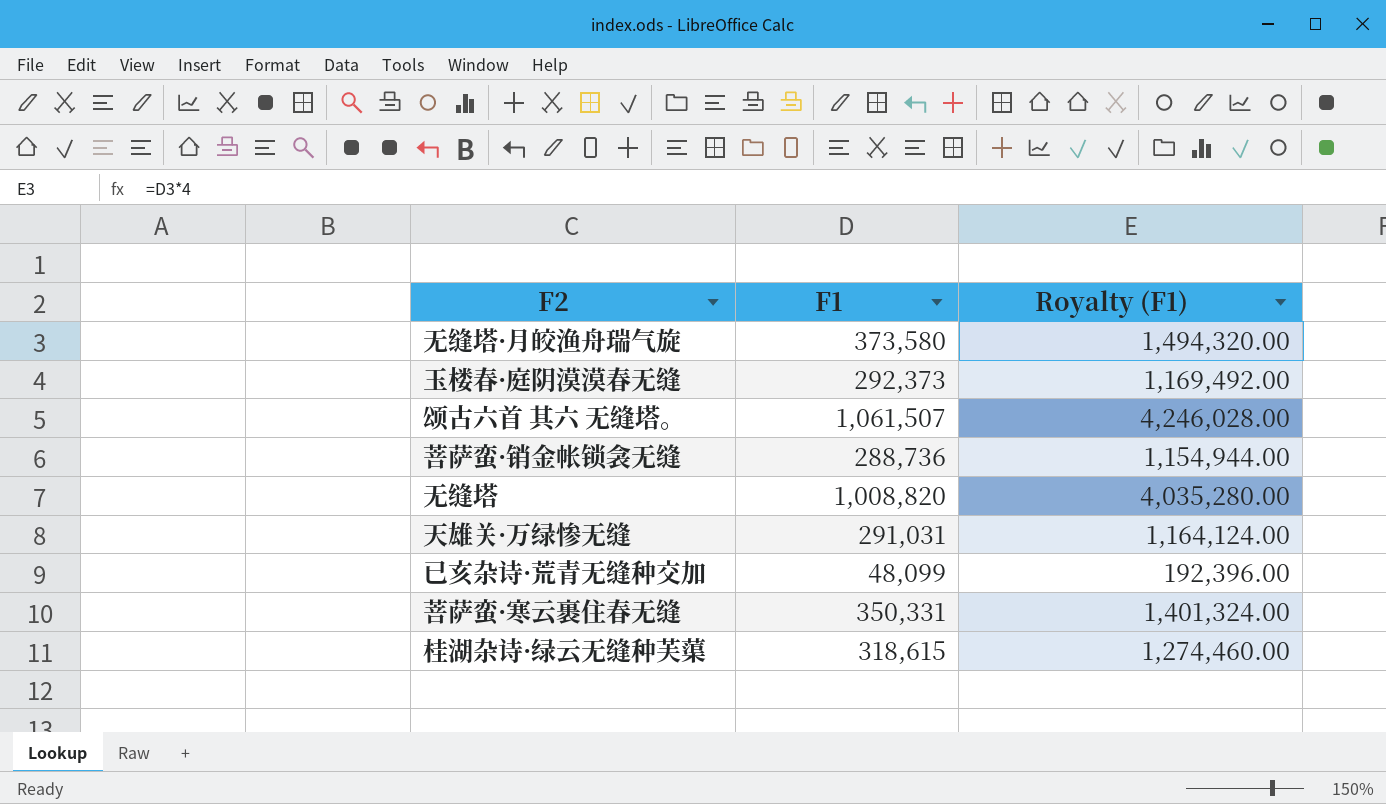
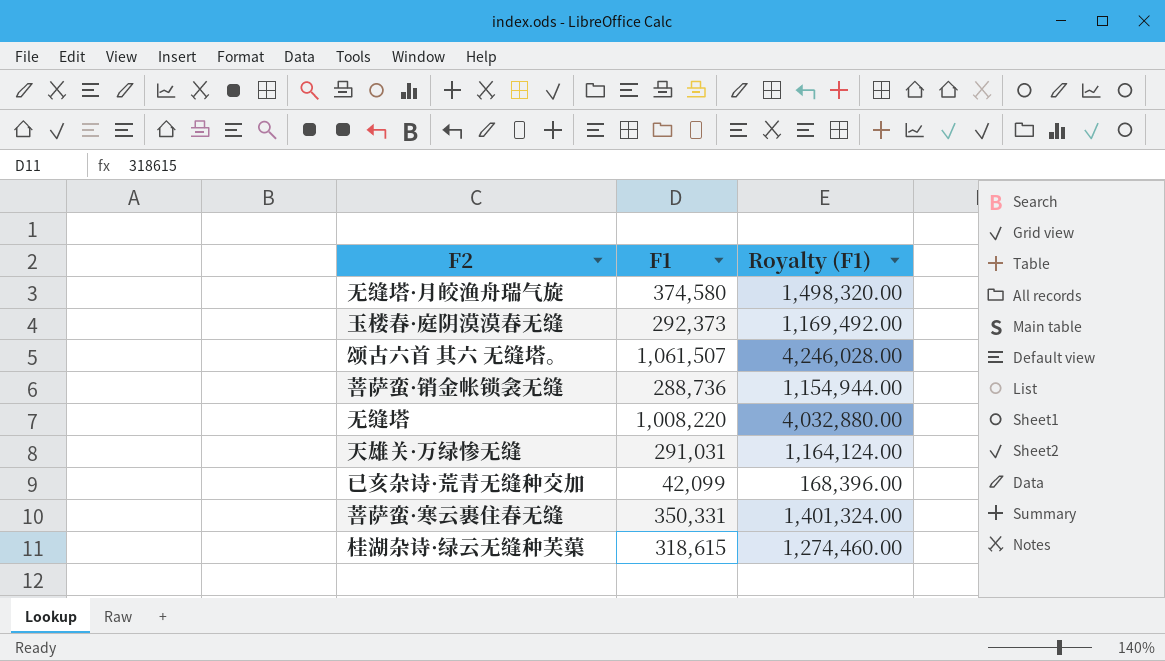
无缝塔·月皎渔舟瑞气旋 | F1: 373,580 -> 374,580
无缝塔·月皎渔舟瑞气旋 | Royalty (F1): 1,494,320.00 -> 1,498,320.00
无缝塔 | F1: 1,008,820 -> 1,008,220
无缝塔 | Royalty (F1): 4,035,280.00 -> 4,032,880.00
已亥杂诗·荒青无缝种交加 | F1: 48,099 -> 42,099
已亥杂诗·荒青无缝种交加 | Royalty (F1): 192,396.00 -> 168,396.00

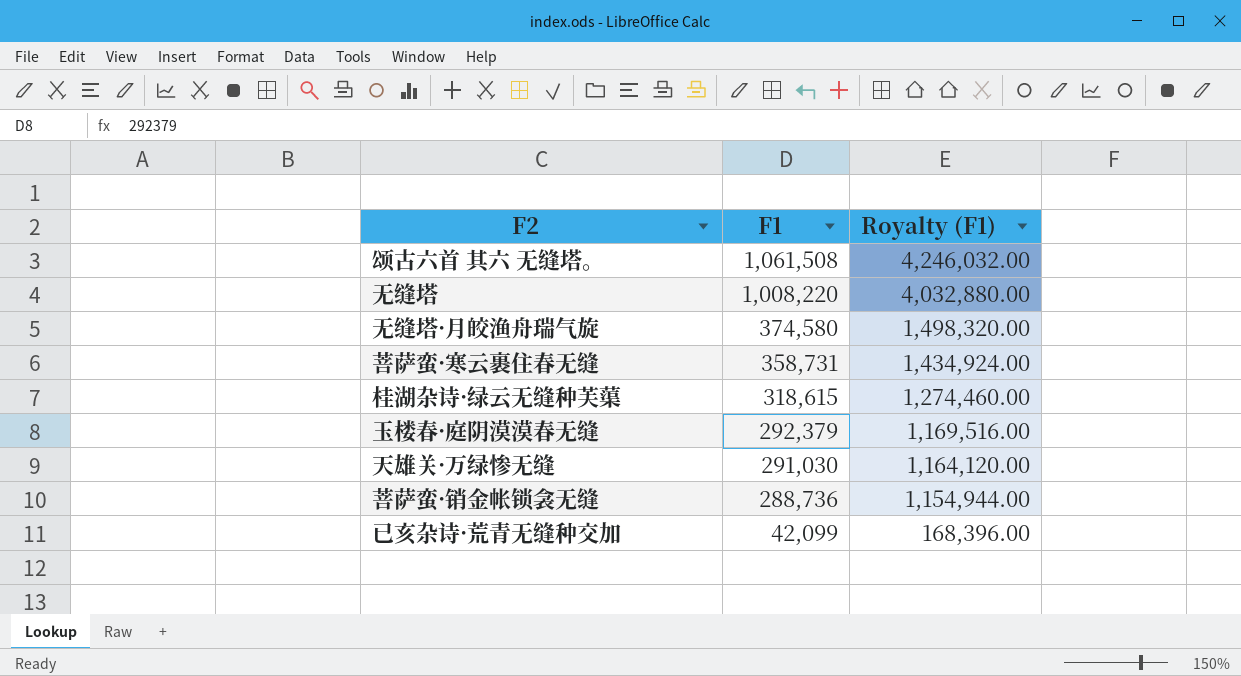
row order: none -> F1 descending
颂古六首 其六 无缝塔。 | F1: 1,061,507 -> 1,061,508
颂古六首 其六 无缝塔。 | Royalty (F1): 4,246,028.00 -> 4,246,032.00
菩萨蛮·寒云裹住春无缝 | F1: 350,331 -> 358,731
菩萨蛮·寒云裹住春无缝 | Royalty (F1): 1,401,324.00 -> 1,434,924.00
玉楼春·庭阴漠漠春无缝 | F1: 292,373 -> 292,379
玉楼春·庭阴漠漠春无缝 | Royalty (F1): 1,169,492.00 -> 1,169,516.00
天雄关·万绿惨无缝 | F1: 291,031 -> 291,030
天雄关·万绿惨无缝 | Royalty (F1): 1,164,124.00 -> 1,164,120.00

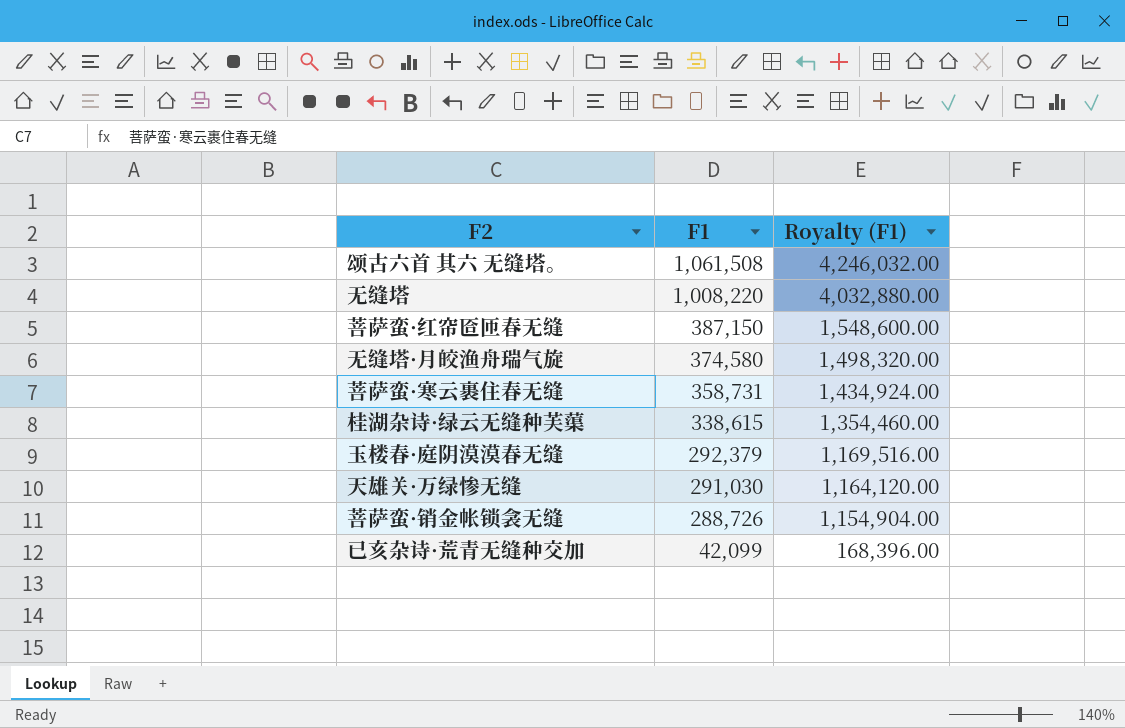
row 菩萨蛮·红帘匼匝春无缝: none -> 387,150 | 1,548,600.00
桂湖杂诗·绿云无缝种芙蕖 | F1: 318,615 -> 338,615
桂湖杂诗·绿云无缝种芙蕖 | Royalty (F1): 1,274,460.00 -> 1,354,460.00
菩萨蛮·销金帐锁衾无缝 | F1: 288,736 -> 288,726
菩萨蛮·销金帐锁衾无缝 | Royalty (F1): 1,154,944.00 -> 1,154,904.00

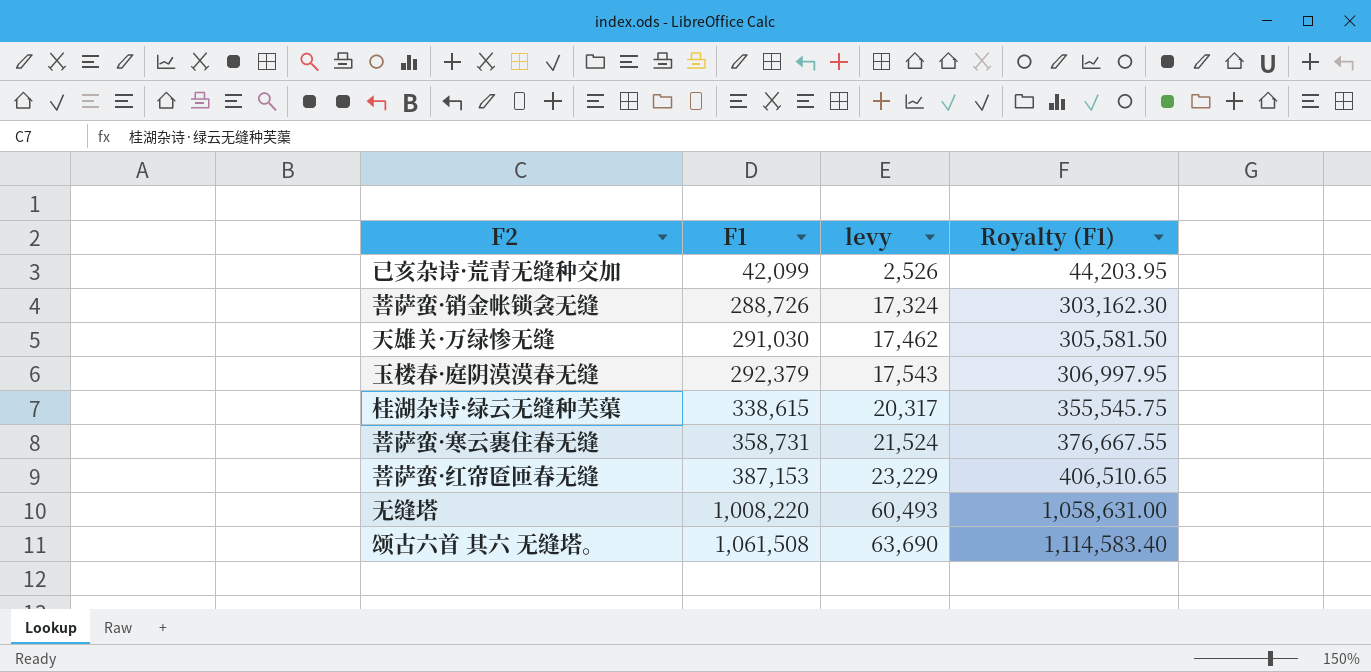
row order: F1 descending -> F1 ascending
column levy | formula: none -> [F1] * 0.06
column Royalty (F1) | formula: [F1] * 4 -> [F1] * 1.05
row 无缝塔·月皎渔舟瑞气旋: 374,580 | 1,498,320.00 -> none
菩萨蛮·红帘匼匝春无缝 | F1: 387,150 -> 387,153

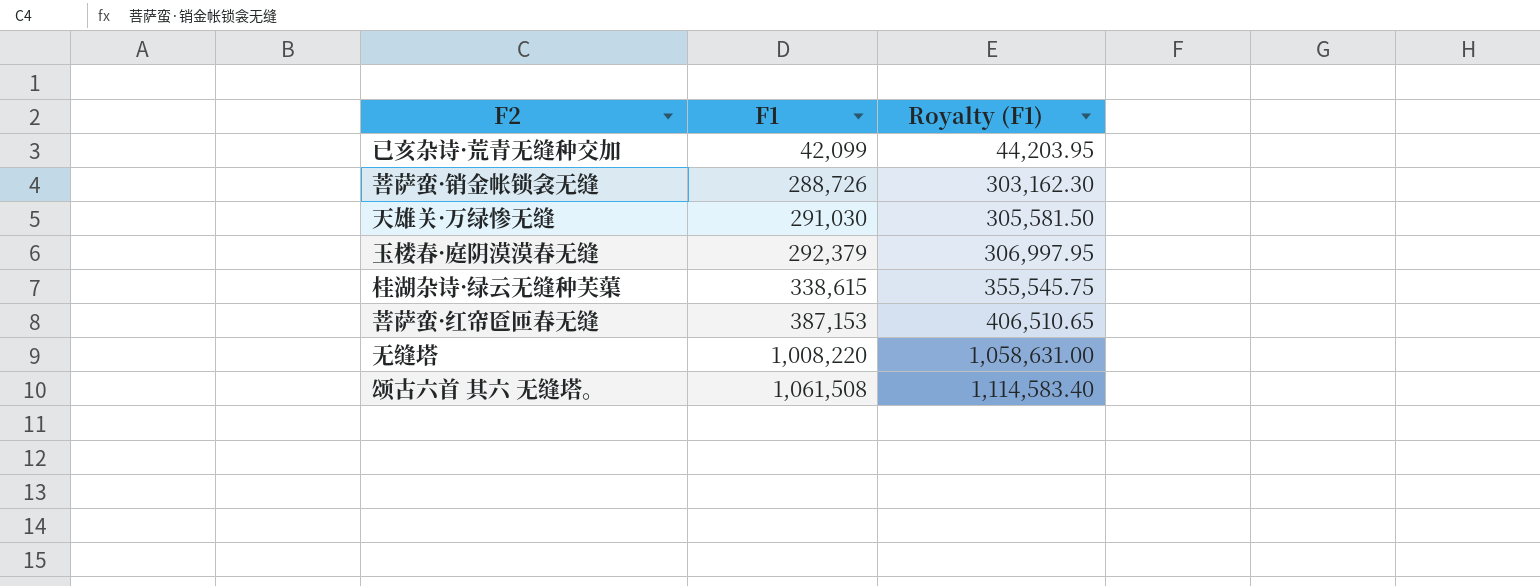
column levy | formula: [F1] * 0.06 -> none
row 菩萨蛮·寒云裹住春无缝: 358,731 | 21,524 | 376,667.55 -> none

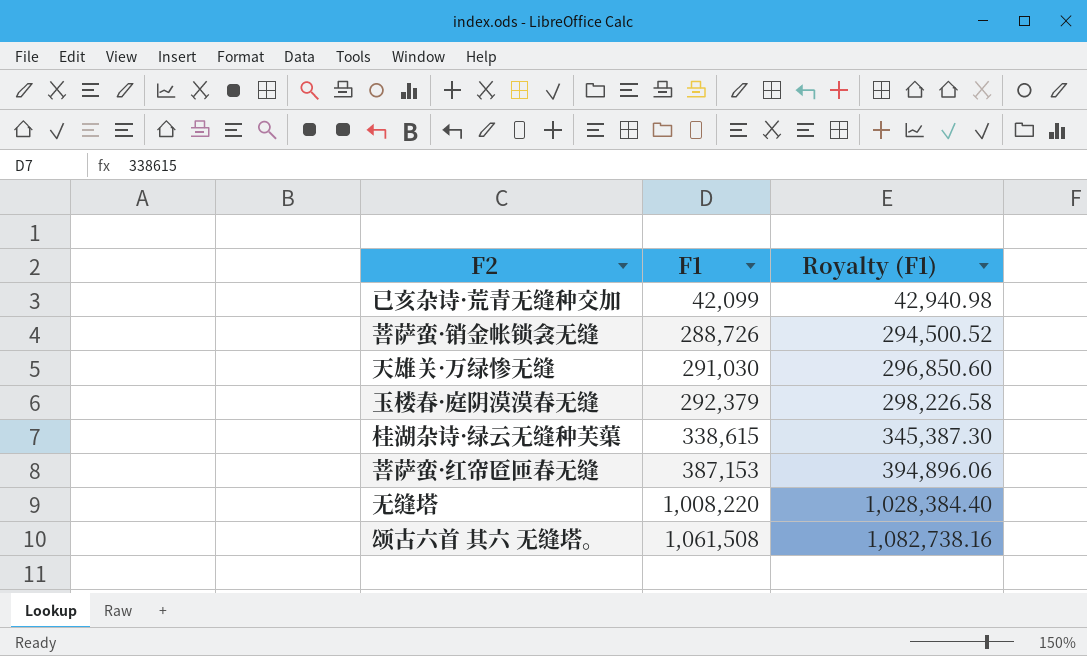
column Royalty (F1) | formula: [F1] * 1.05 -> [F1] * 1.02

